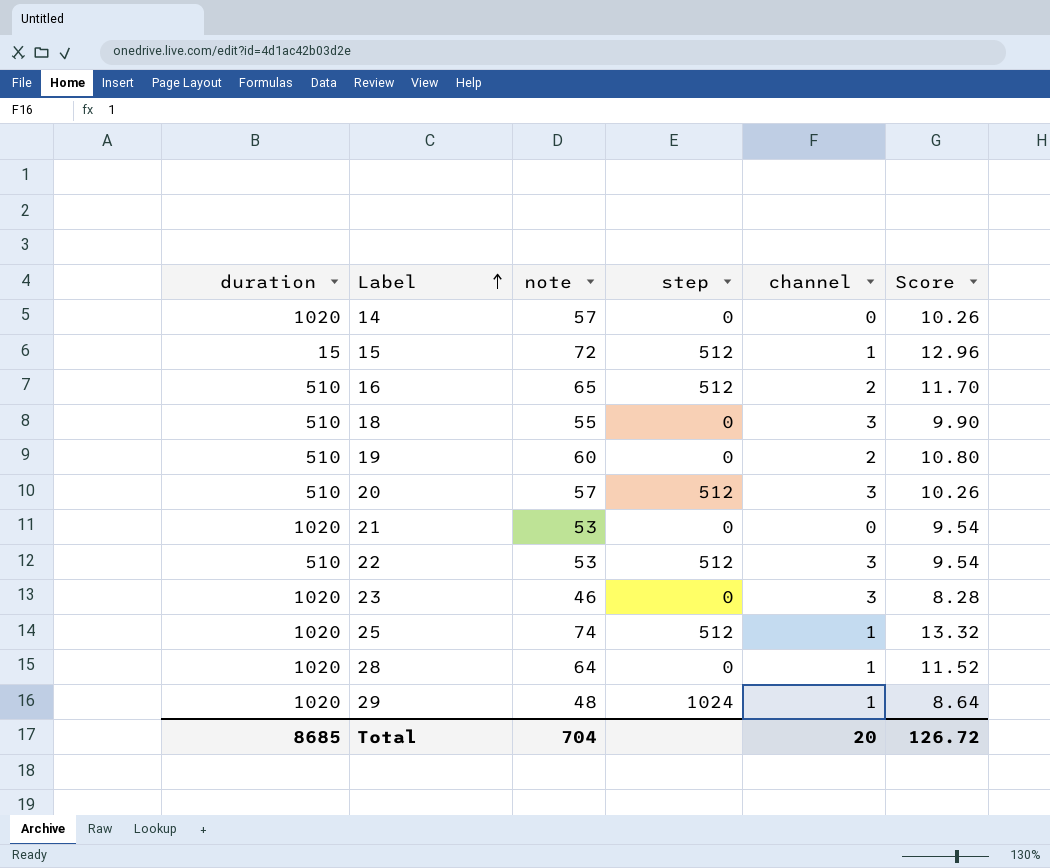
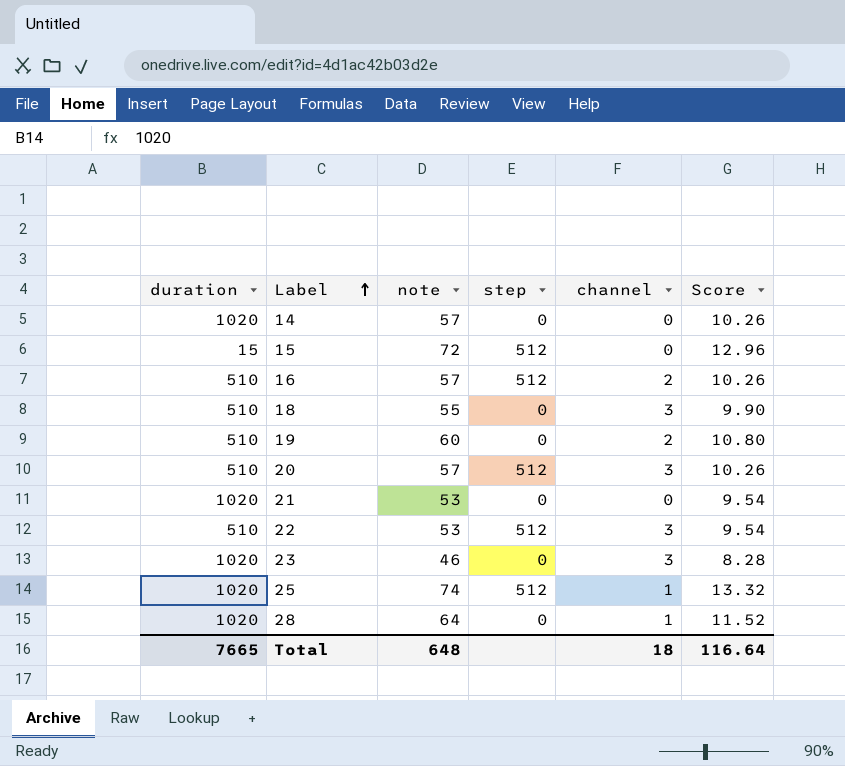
row 29: 1020 | 48 | 1024 | 1 | 8.64 -> none
15 | channel: 1 -> 0
16 | note: 65 -> 57
16 | Score: 11.70 -> 10.26
Total | duration: 8685 -> 7665
Total | note: 704 -> 648
Total | channel: 20 -> 18
Total | Score: 126.72 -> 116.64

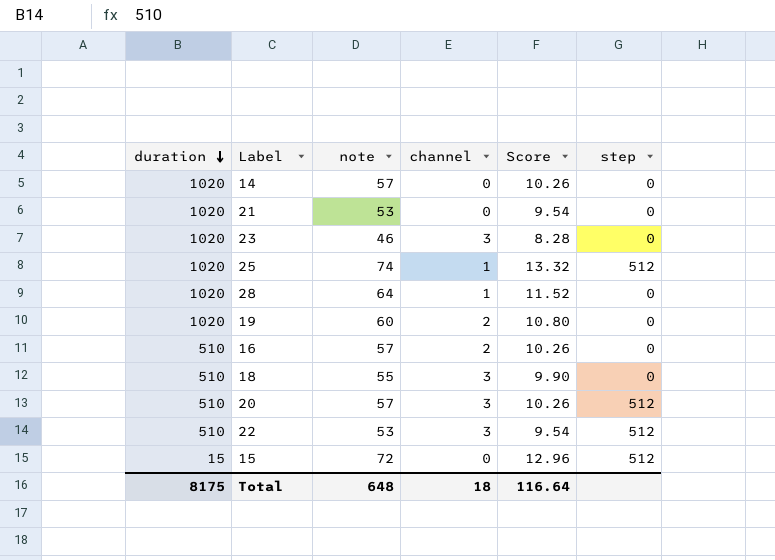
row order: Label ascending -> duration descending
column step | position: 4 -> 6
19 | duration: 510 -> 1020
16 | step: 512 -> 0
Total | duration: 7665 -> 8175

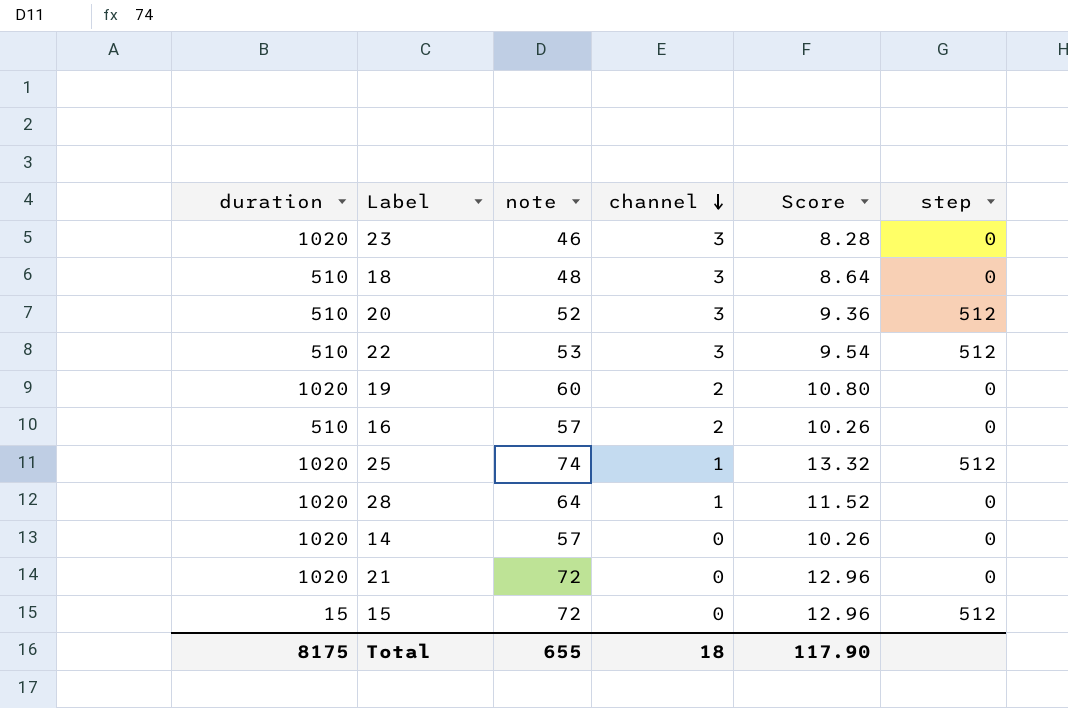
row order: duration descending -> channel descending
18 | note: 55 -> 48
18 | Score: 9.90 -> 8.64
20 | note: 57 -> 52
20 | Score: 10.26 -> 9.36
21 | note: 53 -> 72
21 | Score: 9.54 -> 12.96
Total | note: 648 -> 655
Total | Score: 116.64 -> 117.90

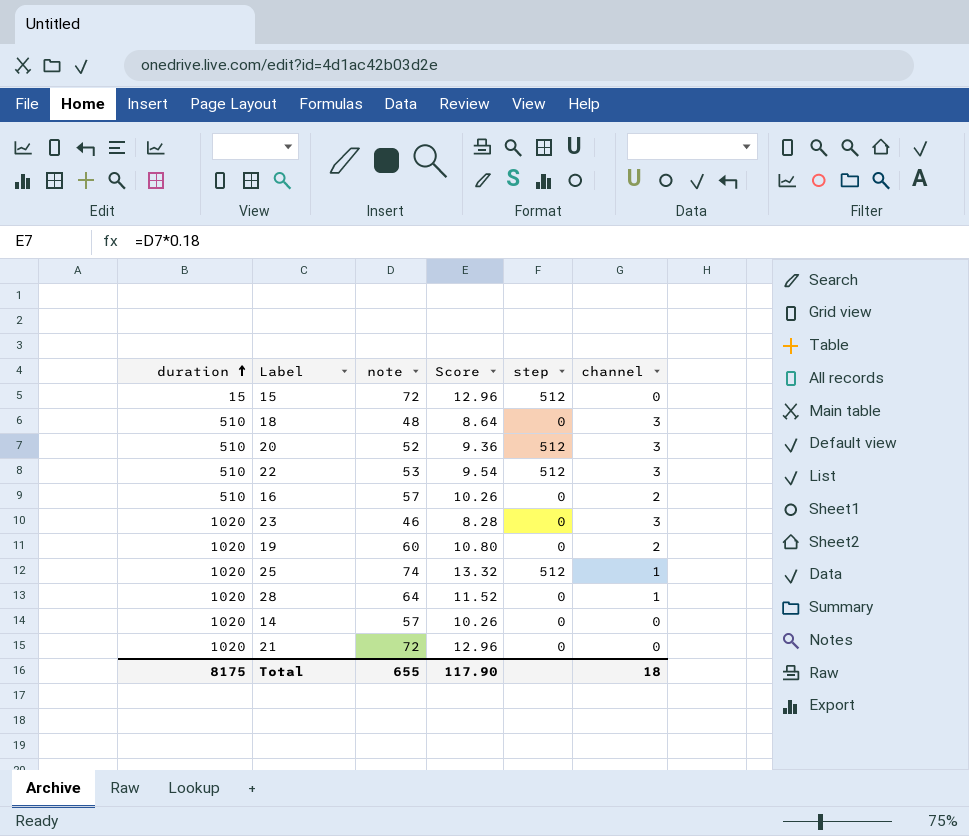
row order: channel descending -> duration ascending
column channel | position: 4 -> 6

